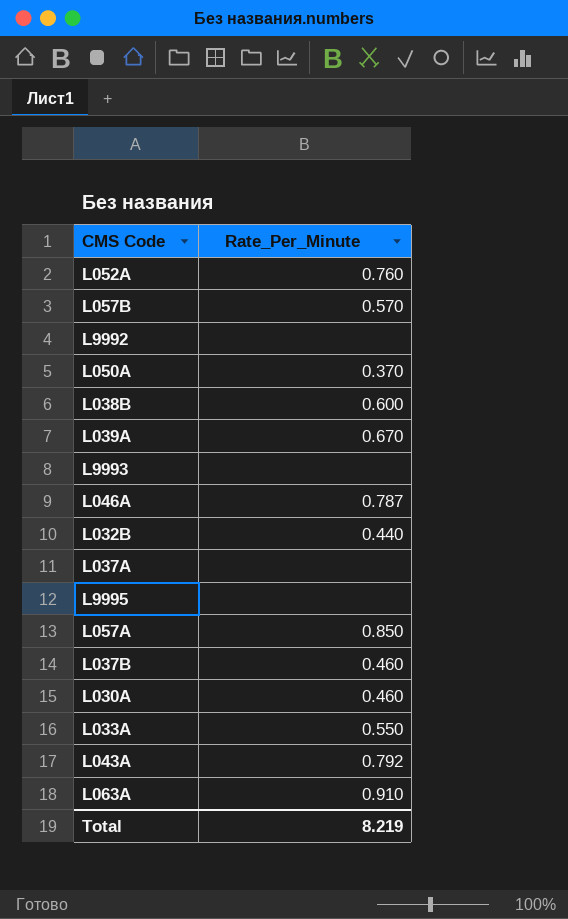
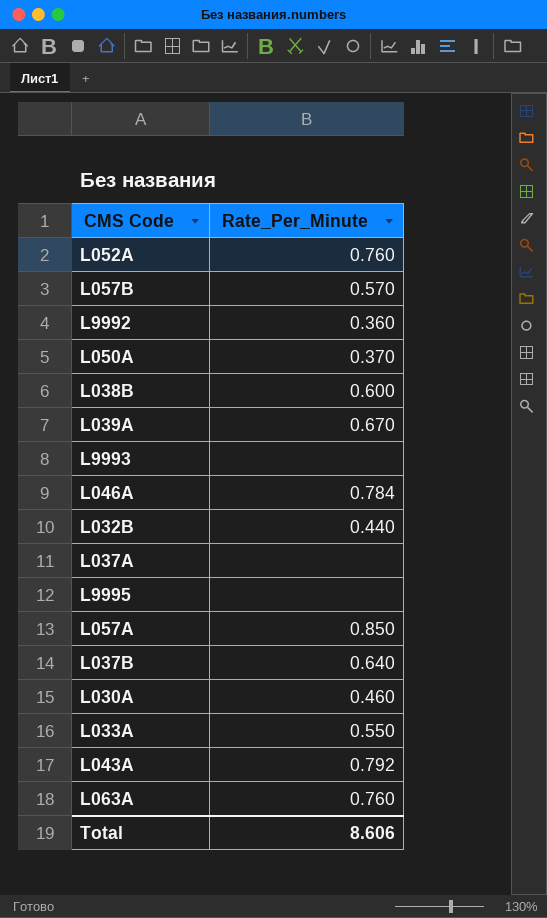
L9992 | Rate_Per_Minute: none -> 0.360
L046A | Rate_Per_Minute: 0.787 -> 0.784
L037B | Rate_Per_Minute: 0.460 -> 0.640
L063A | Rate_Per_Minute: 0.910 -> 0.760
Total | Rate_Per_Minute: 8.219 -> 8.606

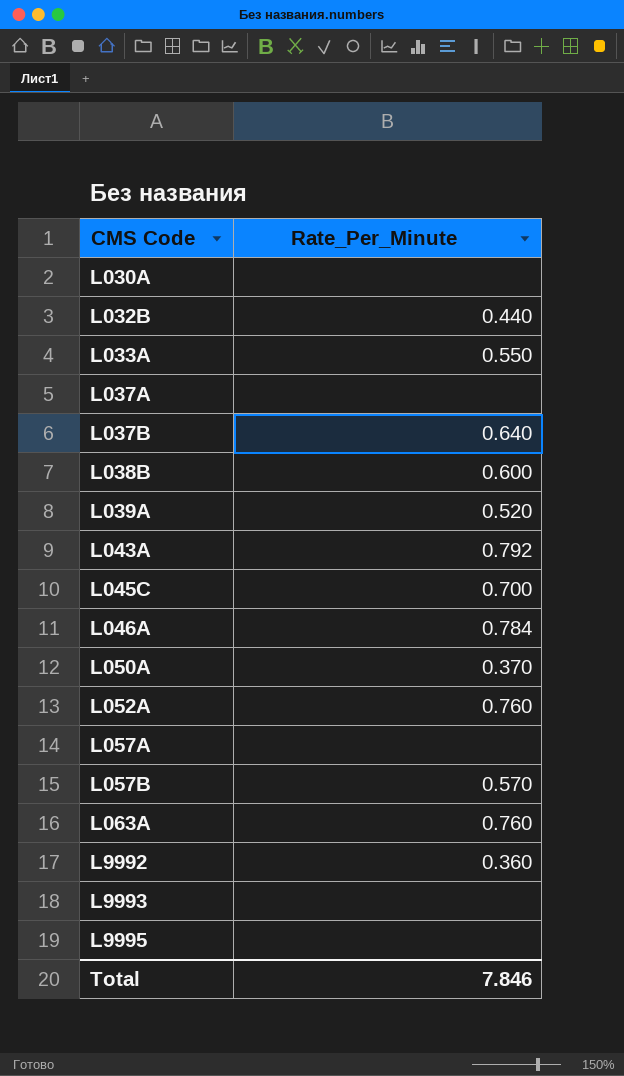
row order: none -> CMS Code ascending
L030A | Rate_Per_Minute: 0.460 -> none
L039A | Rate_Per_Minute: 0.670 -> 0.520
row L045C: none -> 0.700
L057A | Rate_Per_Minute: 0.850 -> none
Total | Rate_Per_Minute: 8.606 -> 7.846

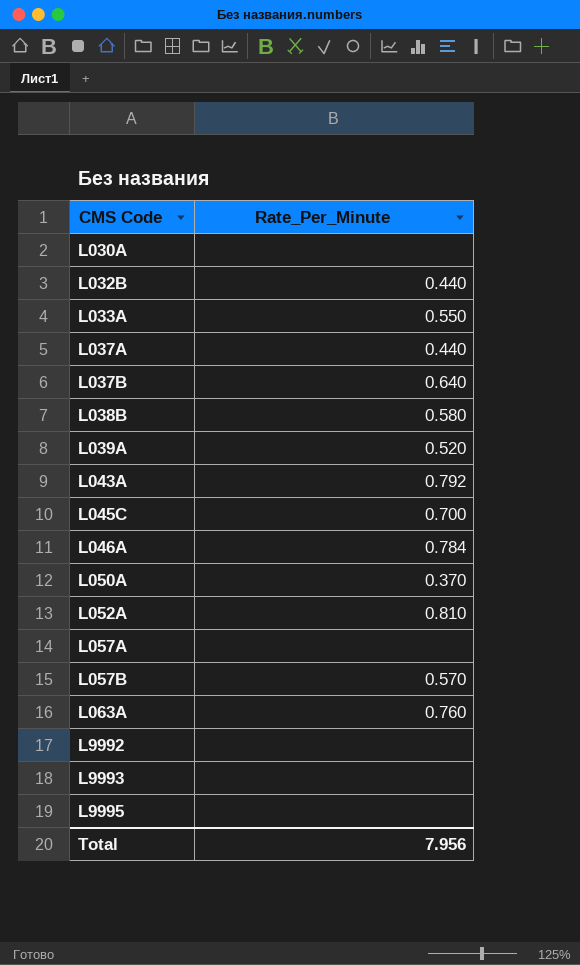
L037A | Rate_Per_Minute: none -> 0.440
L038B | Rate_Per_Minute: 0.600 -> 0.580
L052A | Rate_Per_Minute: 0.760 -> 0.810
L9992 | Rate_Per_Minute: 0.360 -> none
Total | Rate_Per_Minute: 7.846 -> 7.956

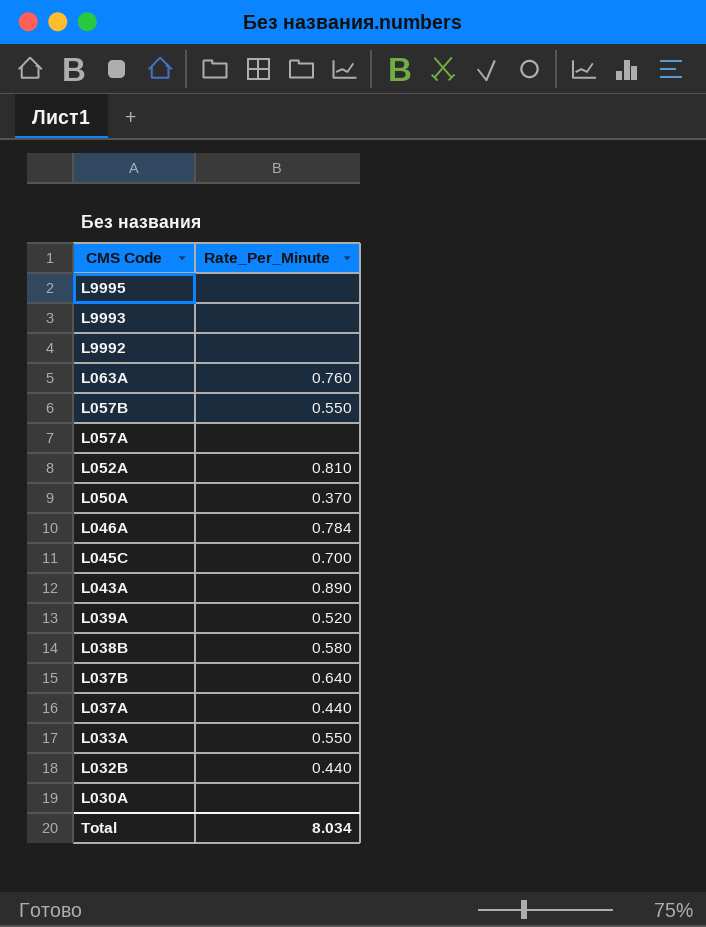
row order: CMS Code ascending -> CMS Code descending
L057B | Rate_Per_Minute: 0.570 -> 0.550
L043A | Rate_Per_Minute: 0.792 -> 0.890
Total | Rate_Per_Minute: 7.956 -> 8.034

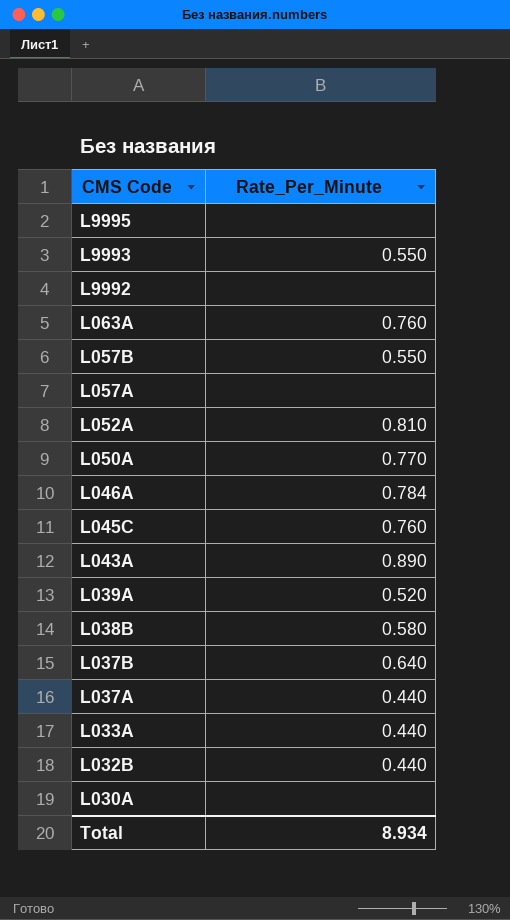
L9993 | Rate_Per_Minute: none -> 0.550
L050A | Rate_Per_Minute: 0.370 -> 0.770
L045C | Rate_Per_Minute: 0.700 -> 0.760
L033A | Rate_Per_Minute: 0.550 -> 0.440
Total | Rate_Per_Minute: 8.034 -> 8.934

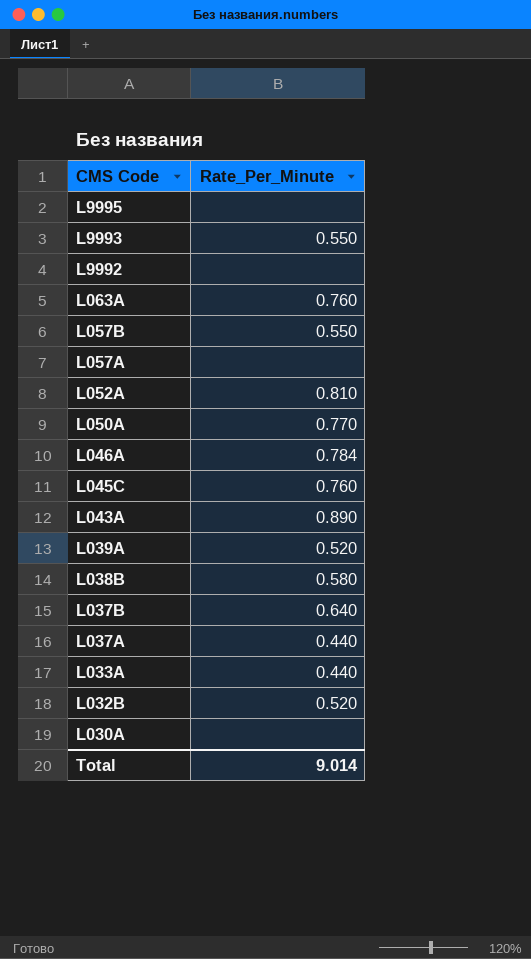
L032B | Rate_Per_Minute: 0.440 -> 0.520
Total | Rate_Per_Minute: 8.934 -> 9.014

